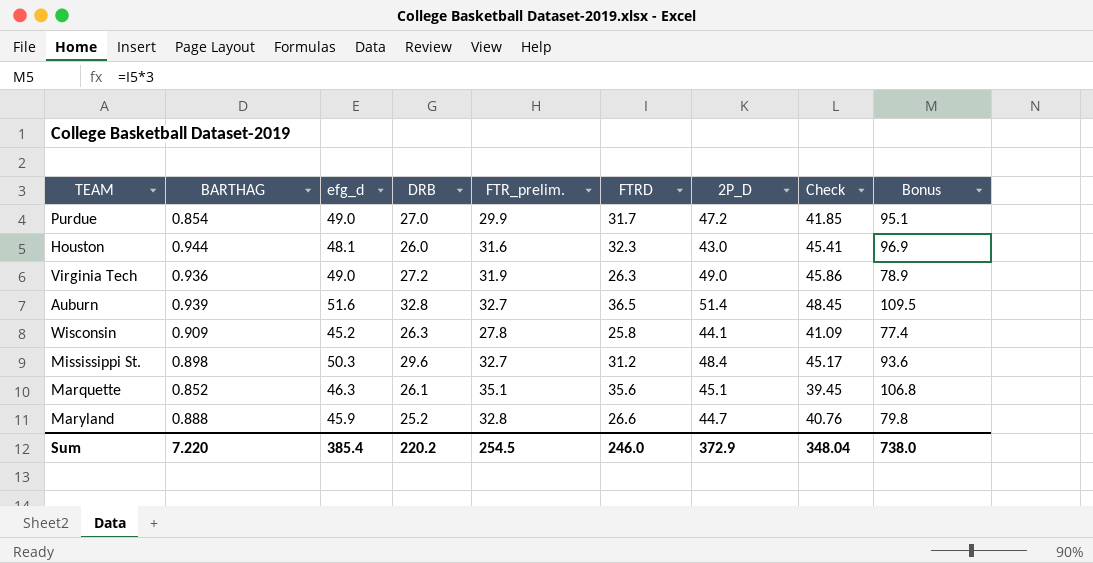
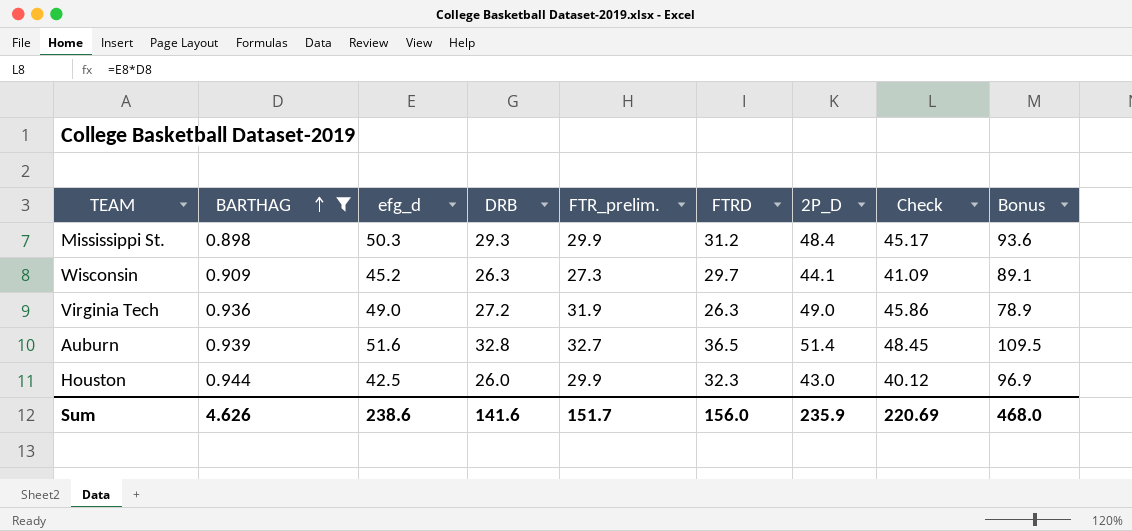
filter: none -> BARTHAG >= 0.898
row order: none -> BARTHAG ascending
Mississippi St. | DRB: 29.6 -> 29.3
Mississippi St. | FTR_prelim.: 32.7 -> 29.9
Wisconsin | FTR_prelim.: 27.8 -> 27.3
Wisconsin | FTRD: 25.8 -> 29.7
Wisconsin | Bonus: 77.4 -> 89.1
Houston | efg_d: 48.1 -> 42.5
Houston | FTR_prelim.: 31.6 -> 29.9
Houston | Check: 45.41 -> 40.12
Sum | BARTHAG: 7.220 -> 4.626
Sum | efg_d: 385.4 -> 238.6
Sum | DRB: 220.2 -> 141.6
Sum | FTR_prelim.: 254.5 -> 151.7
Sum | FTRD: 246.0 -> 156.0
Sum | 2P_D: 372.9 -> 235.9
Sum | Check: 348.04 -> 220.69
Sum | Bonus: 738.0 -> 468.0

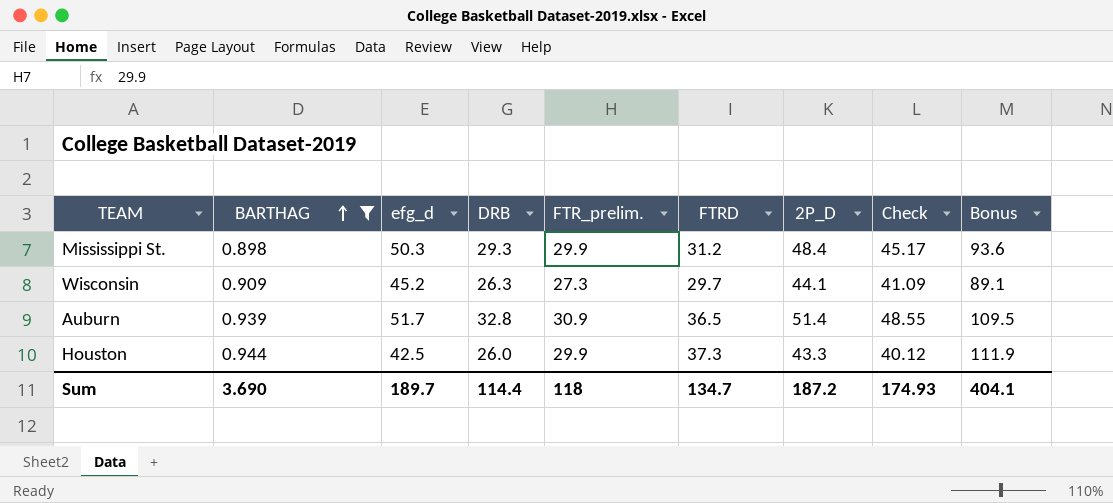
row Virginia Tech: 0.936 | 49.0 | 27.2 | 31.9 | 26.3 | 49.0 | 45.86 | 78.9 -> none
Auburn | efg_d: 51.6 -> 51.7
Auburn | FTR_prelim.: 32.7 -> 30.9
Auburn | Check: 48.45 -> 48.55
Houston | FTRD: 32.3 -> 37.3
Houston | 2P_D: 43.0 -> 43.3
Houston | Bonus: 96.9 -> 111.9
Sum | BARTHAG: 4.626 -> 3.690
Sum | efg_d: 238.6 -> 189.7
Sum | DRB: 141.6 -> 114.4
Sum | FTR_prelim.: 151.7 -> 118
Sum | FTRD: 156.0 -> 134.7
Sum | 2P_D: 235.9 -> 187.2
Sum | Check: 220.69 -> 174.93
Sum | Bonus: 468.0 -> 404.1

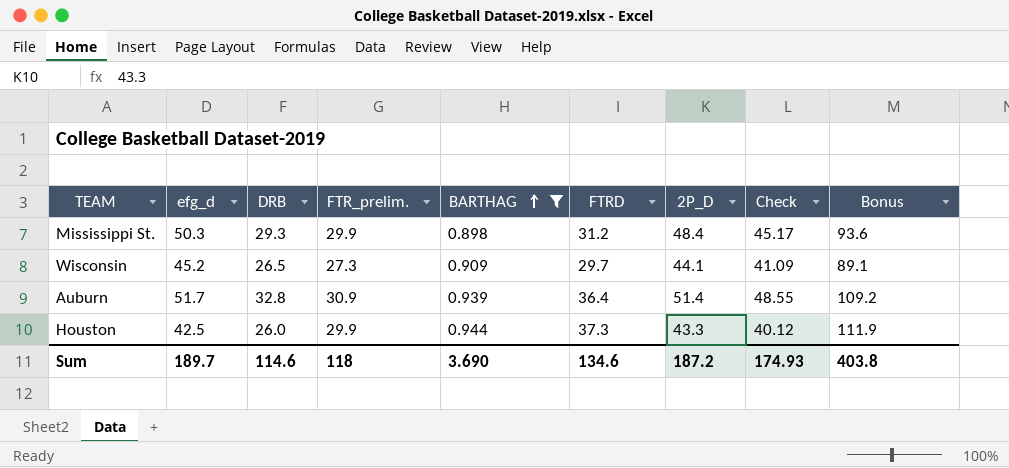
column BARTHAG | position: 2 -> 5
Wisconsin | DRB: 26.3 -> 26.5
Auburn | FTRD: 36.5 -> 36.4
Auburn | Bonus: 109.5 -> 109.2
Sum | DRB: 114.4 -> 114.6
Sum | FTRD: 134.7 -> 134.6
Sum | Bonus: 404.1 -> 403.8

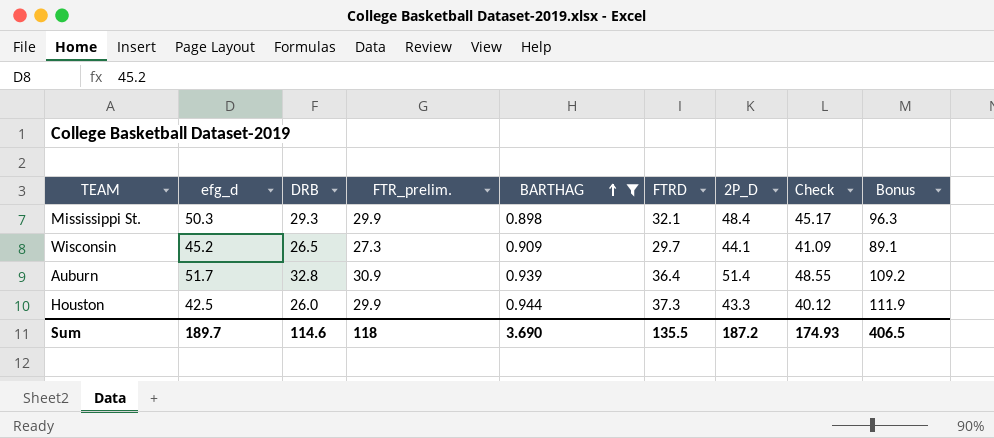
Mississippi St. | FTRD: 31.2 -> 32.1
Mississippi St. | Bonus: 93.6 -> 96.3
Sum | FTRD: 134.6 -> 135.5
Sum | Bonus: 403.8 -> 406.5

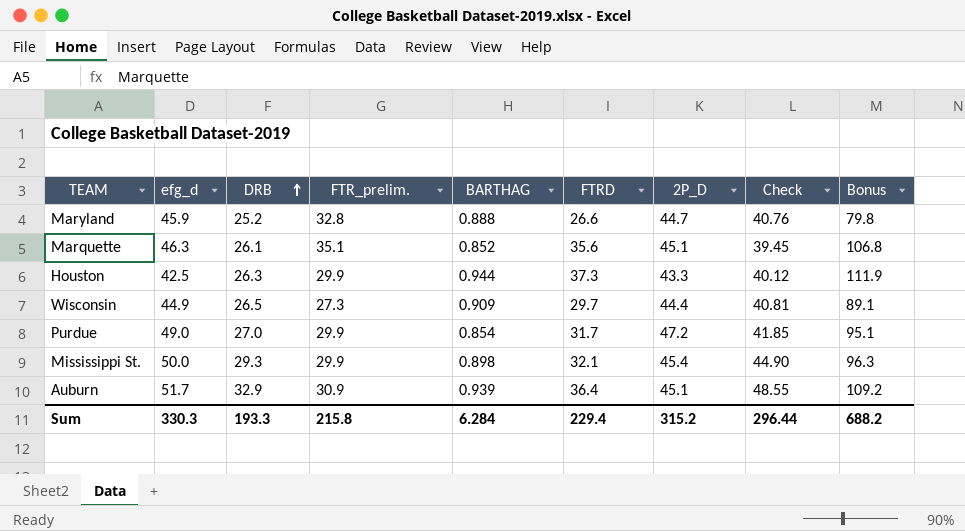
filter: BARTHAG >= 0.898 -> none
row order: BARTHAG ascending -> DRB ascending
Houston | DRB: 26.0 -> 26.3
Wisconsin | efg_d: 45.2 -> 44.9
Wisconsin | 2P_D: 44.1 -> 44.4
Wisconsin | Check: 41.09 -> 40.81
Mississippi St. | efg_d: 50.3 -> 50.0
Mississippi St. | 2P_D: 48.4 -> 45.4
Mississippi St. | Check: 45.17 -> 44.90
Auburn | DRB: 32.8 -> 32.9
Auburn | 2P_D: 51.4 -> 45.1
Sum | efg_d: 189.7 -> 330.3
Sum | DRB: 114.6 -> 193.3
Sum | FTR_prelim.: 118 -> 215.8
Sum | BARTHAG: 3.690 -> 6.284
Sum | FTRD: 135.5 -> 229.4
Sum | 2P_D: 187.2 -> 315.2
Sum | Check: 174.93 -> 296.44
Sum | Bonus: 406.5 -> 688.2

